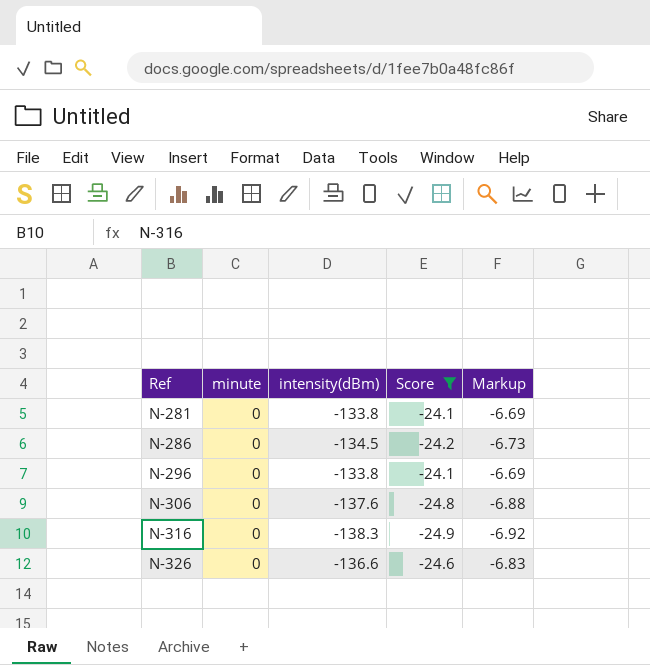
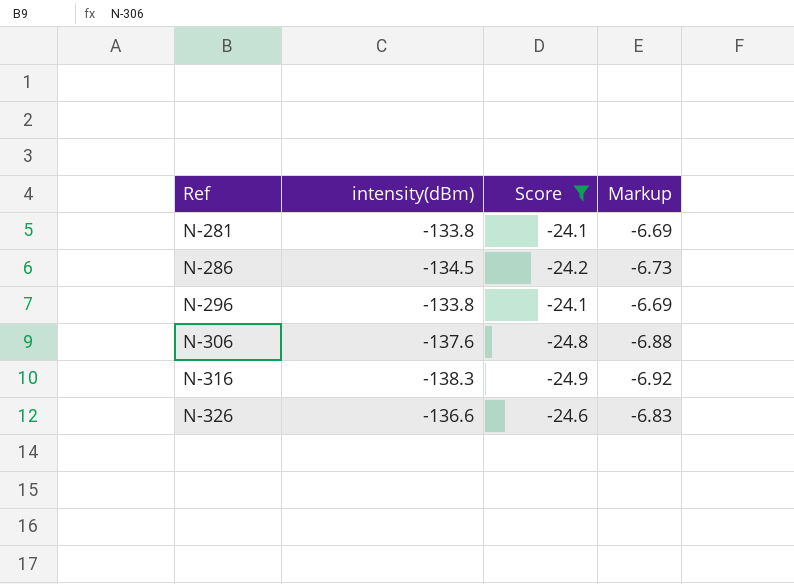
column minute | position: 2 -> none

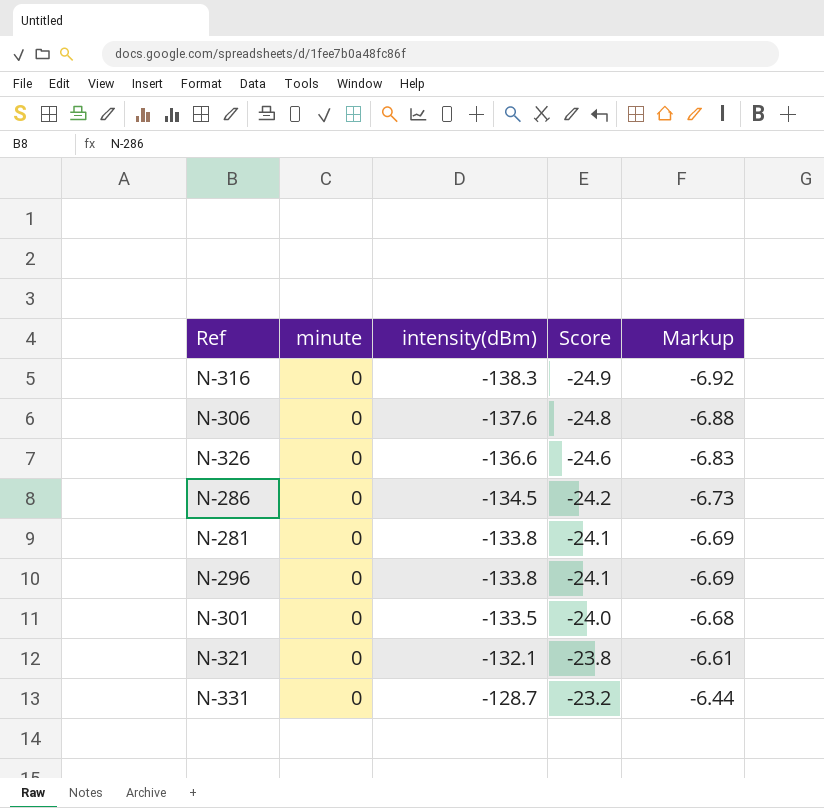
filter: Score <= -24.1 -> none
row order: Ref ascending -> intensity(dBm) ascending
column minute | position: none -> 2

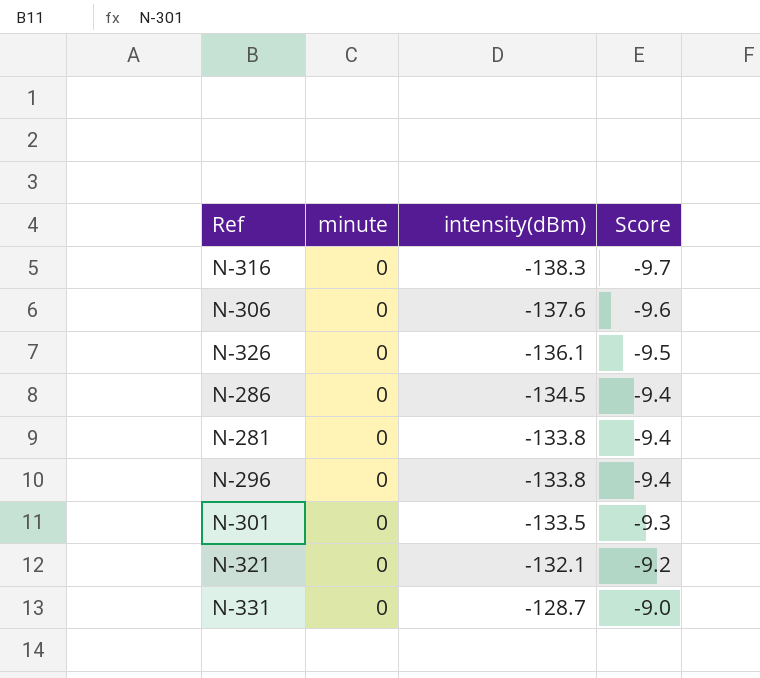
column Markup | formula: [intensity(dBm)] * 0.05 -> none
column Score | formula: [intensity(dBm)] * 0.18 -> [intensity(dBm)] * 0.07
N-326 | intensity(dBm): -136.6 -> -136.1

